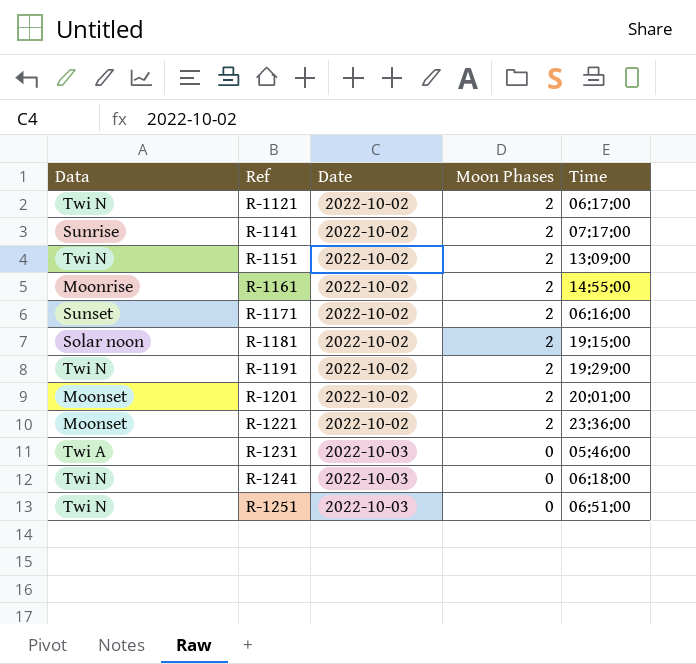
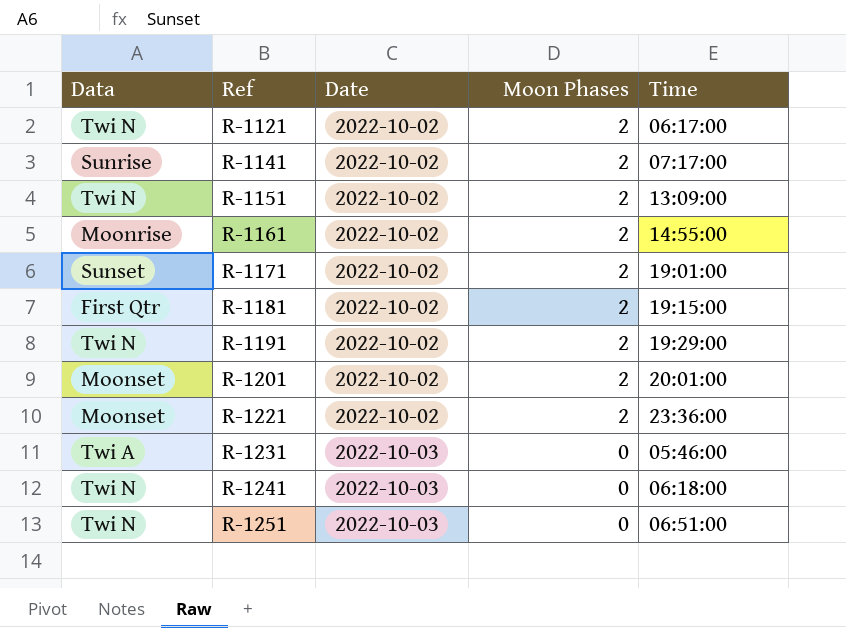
R-1171 | Time: 06:16:00 -> 19:01:00
R-1181 | Data: Solar noon -> First Qtr

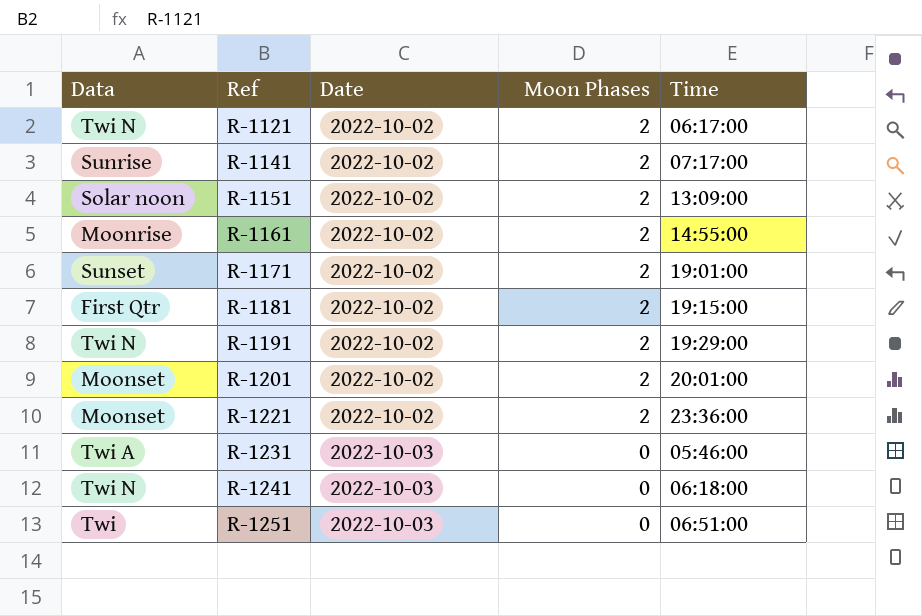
R-1151 | Data: Twi N -> Solar noon
R-1251 | Data: Twi N -> Twi

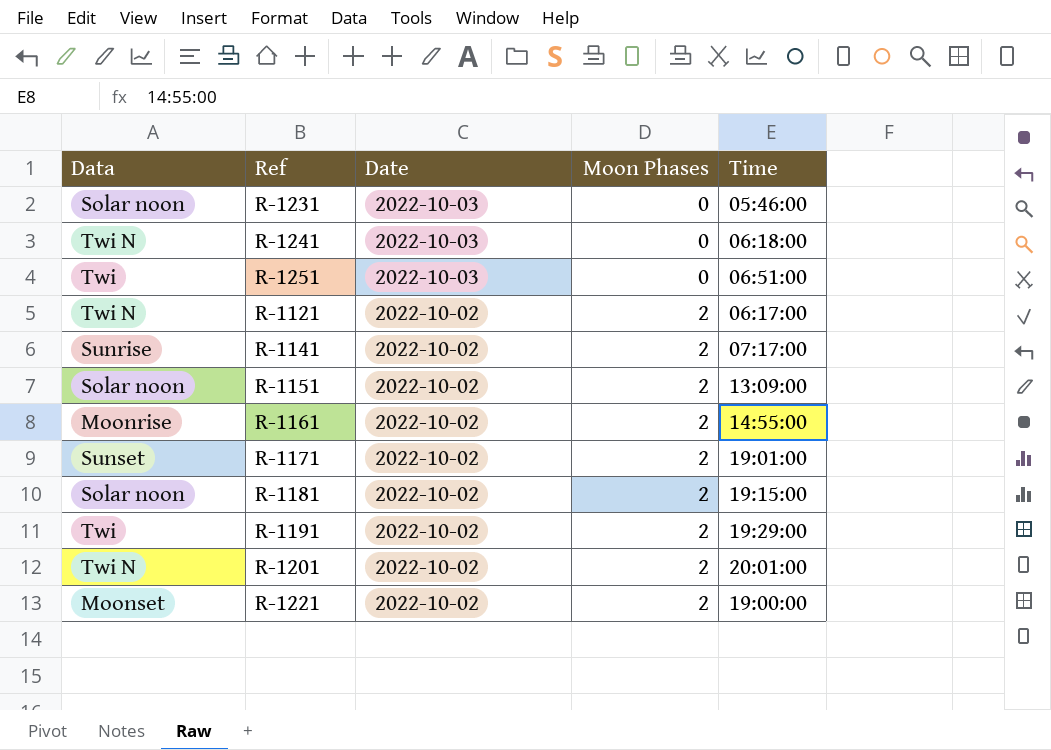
row order: Ref ascending -> Date descending
R-1231 | Data: Twi A -> Solar noon
R-1181 | Data: First Qtr -> Solar noon
R-1191 | Data: Twi N -> Twi
R-1201 | Data: Moonset -> Twi N
R-1221 | Time: 23:36:00 -> 19:00:00

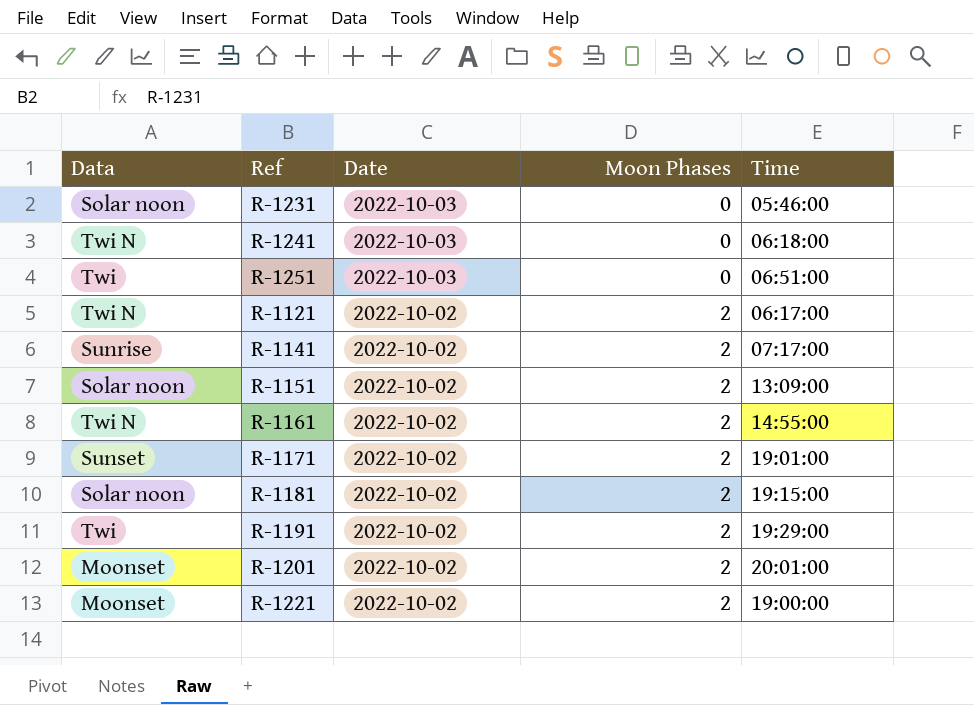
R-1161 | Data: Moonrise -> Twi N
R-1201 | Data: Twi N -> Moonset

